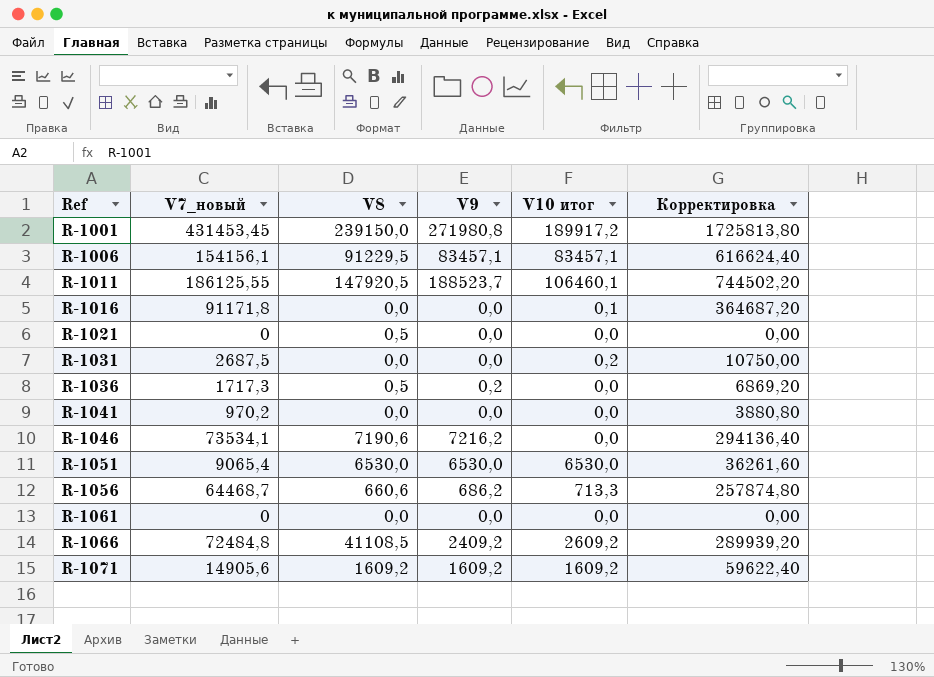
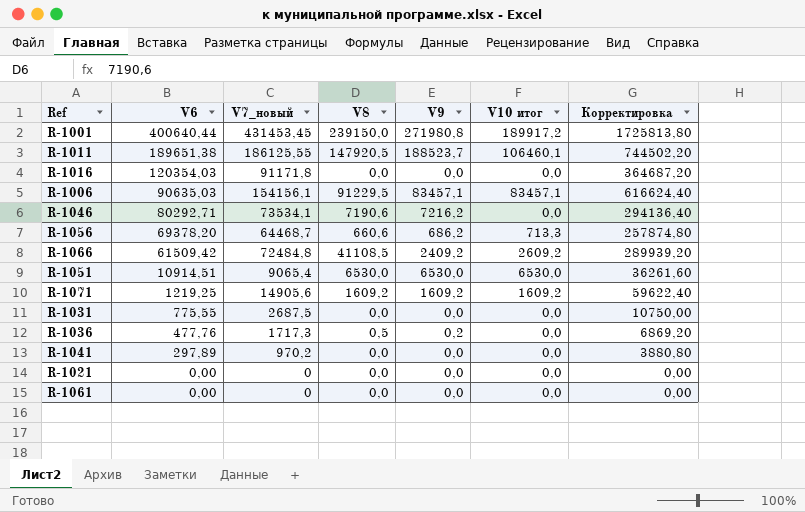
row order: Ref ascending -> V6 descending
column V6 | position: none -> 2
R-1016 | V10 итог: 0,1 -> 0,0
R-1031 | V10 итог: 0,2 -> 0,0
R-1021 | V8: 0,5 -> 0,0

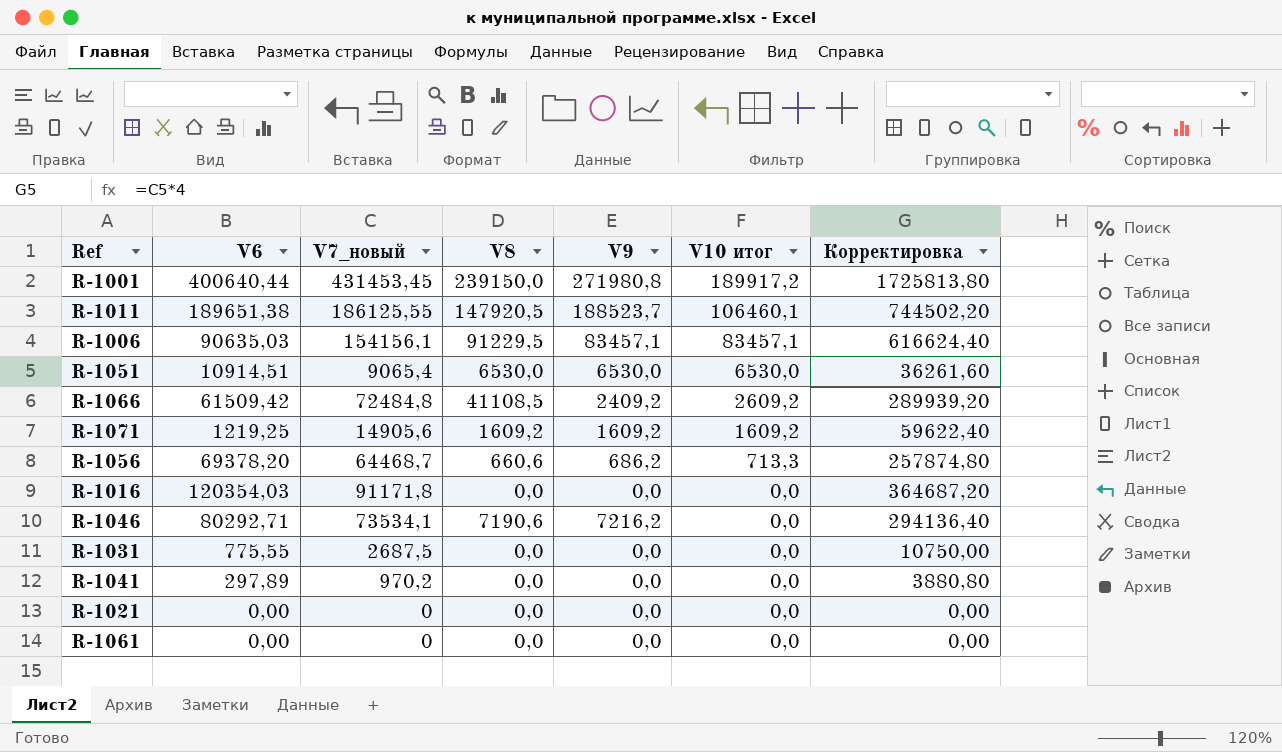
row order: V6 descending -> V10 итог descending
row R-1036: 477,76 | 1717,3 | 0,5 | 0,2 | 0,0 | 6869,20 -> none

